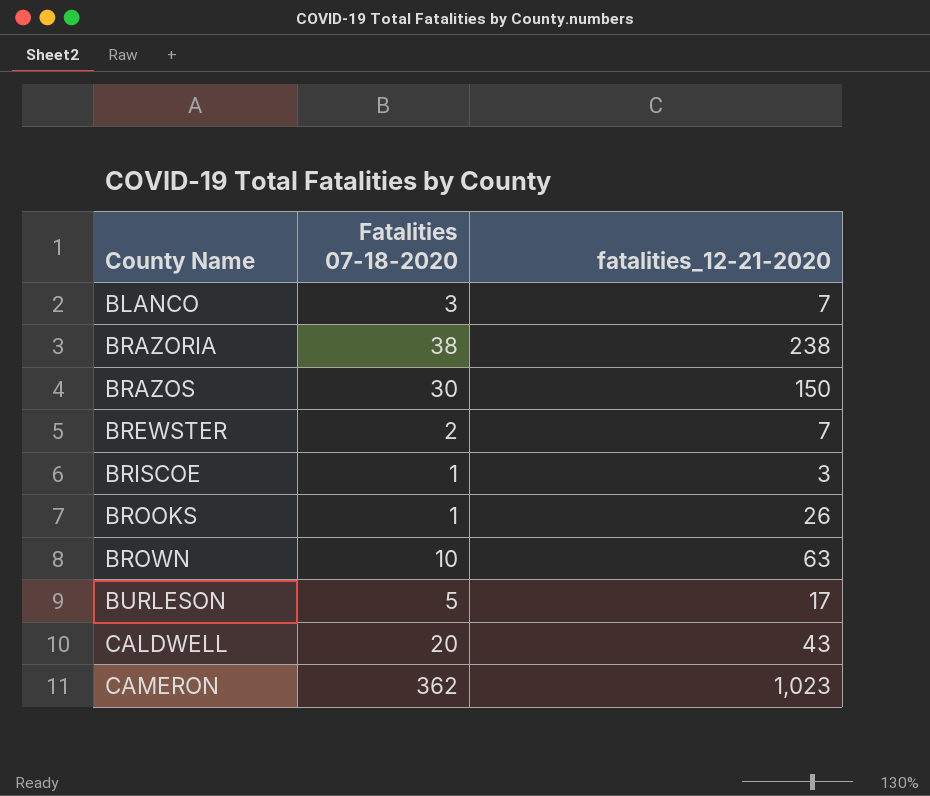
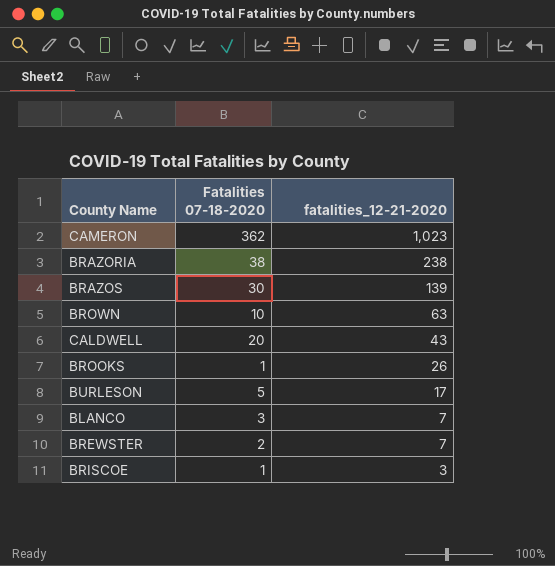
row order: County Name ascending -> fatalities_12-21-2020 descending
BRAZOS | fatalities_12-21-2020: 150 -> 139

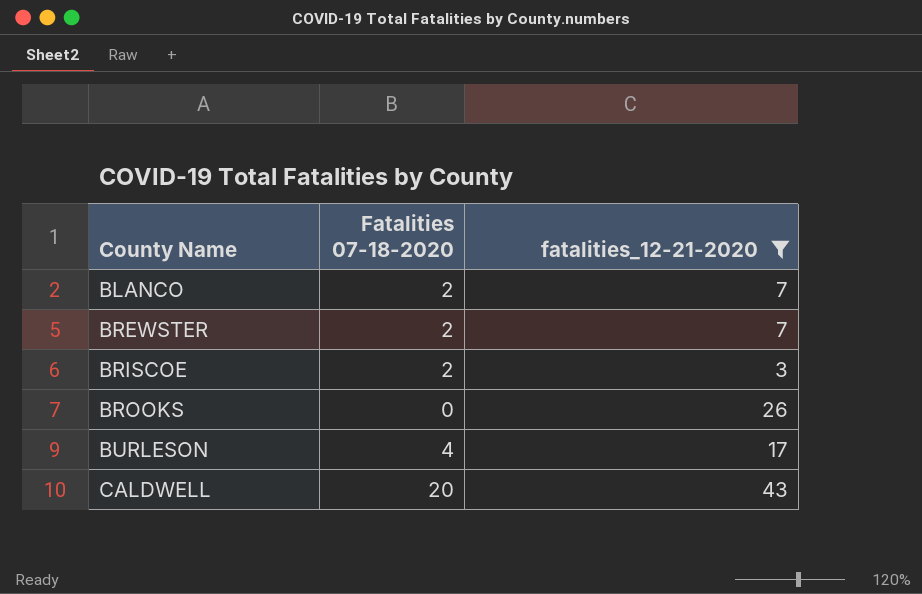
filter: none -> fatalities_12-21-2020 <= 43
row order: fatalities_12-21-2020 descending -> County Name ascending
BLANCO | Fatalities 07-18-2020: 3 -> 2
BRISCOE | Fatalities 07-18-2020: 1 -> 2
BROOKS | Fatalities 07-18-2020: 1 -> 0
BURLESON | Fatalities 07-18-2020: 5 -> 4

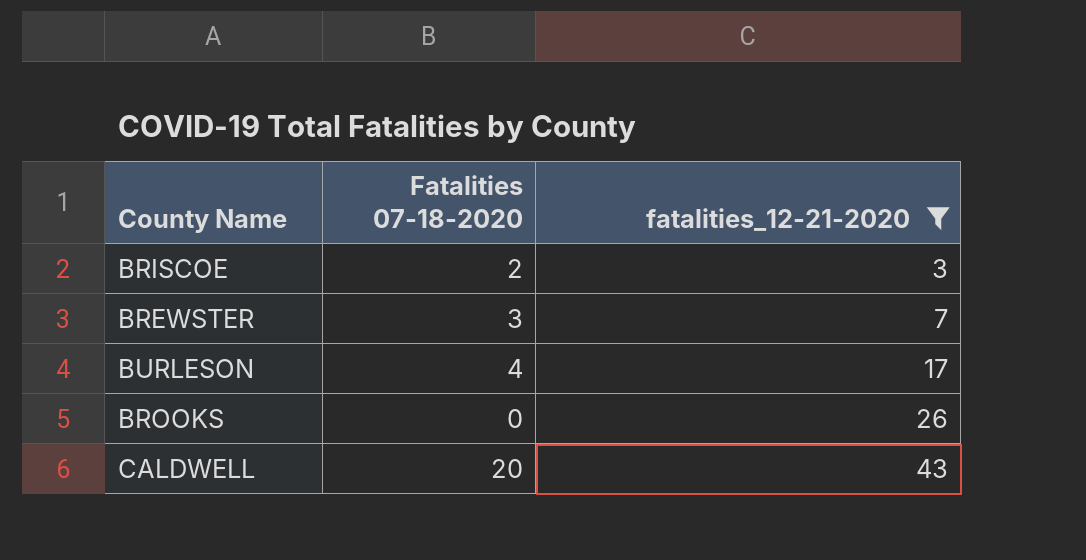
row order: County Name ascending -> fatalities_12-21-2020 ascending
row BLANCO: 2 | 7 -> none
BREWSTER | Fatalities 07-18-2020: 2 -> 3

